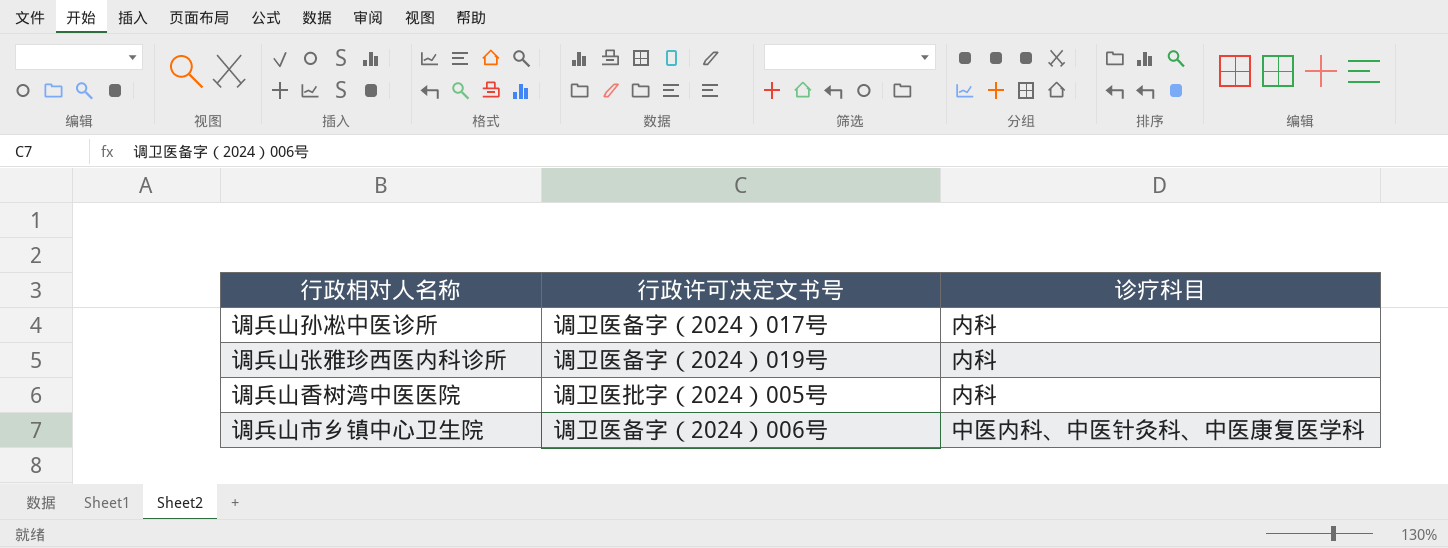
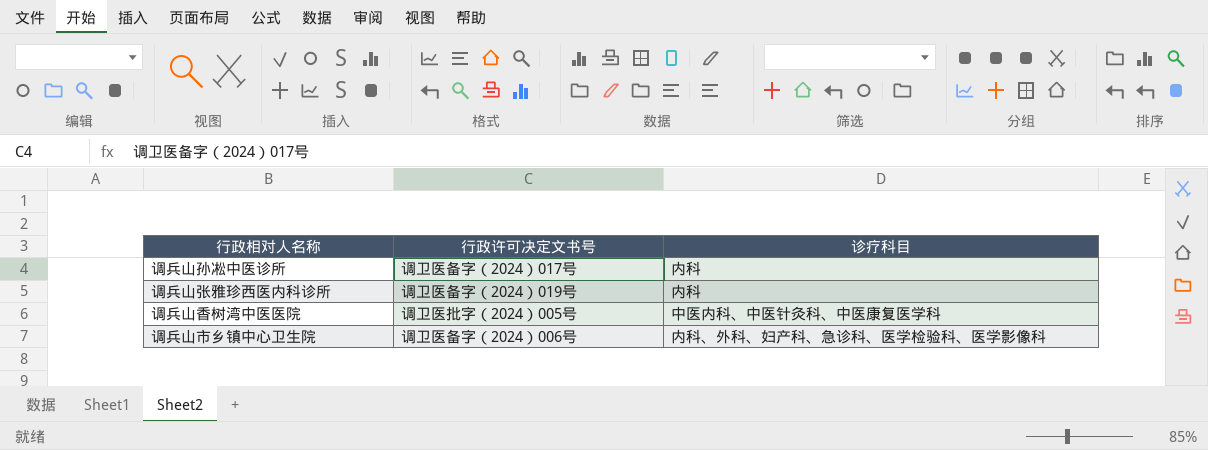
调兵山香树湾中医医院 | 诊疗科目: 内科 -> 中医内科、中医针灸科、中医康复医学科
调兵山市乡镇中心卫生院 | 诊疗科目: 中医内科、中医针灸科、中医康复医学科 -> 内科、外科、妇产科、急诊科、医学检验科、医学影像科

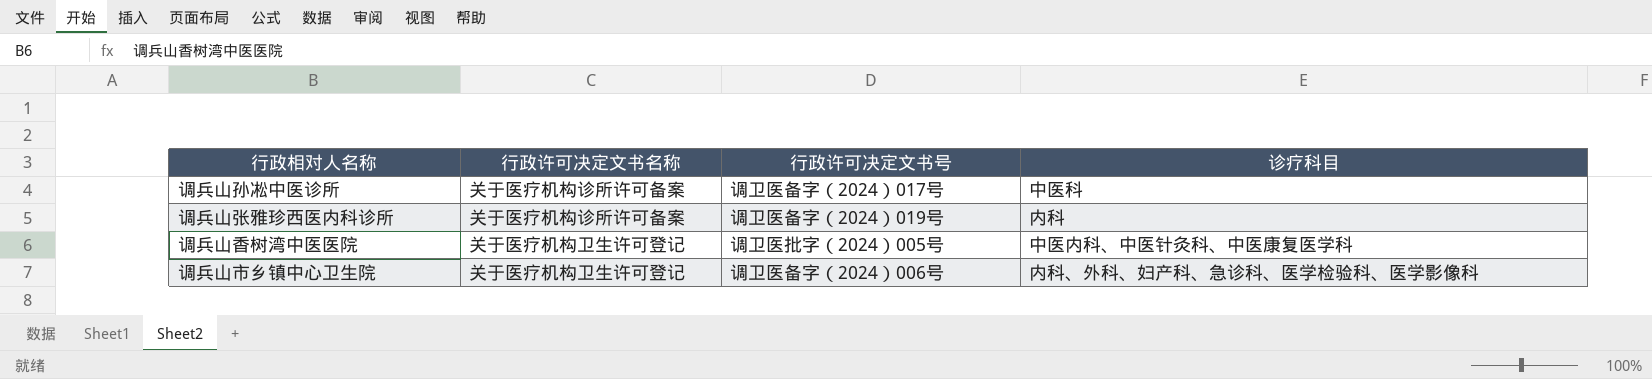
column 行政许可决定文书名称 | position: none -> 2
调兵山孙凇中医诊所 | 诊疗科目: 内科 -> 中医科

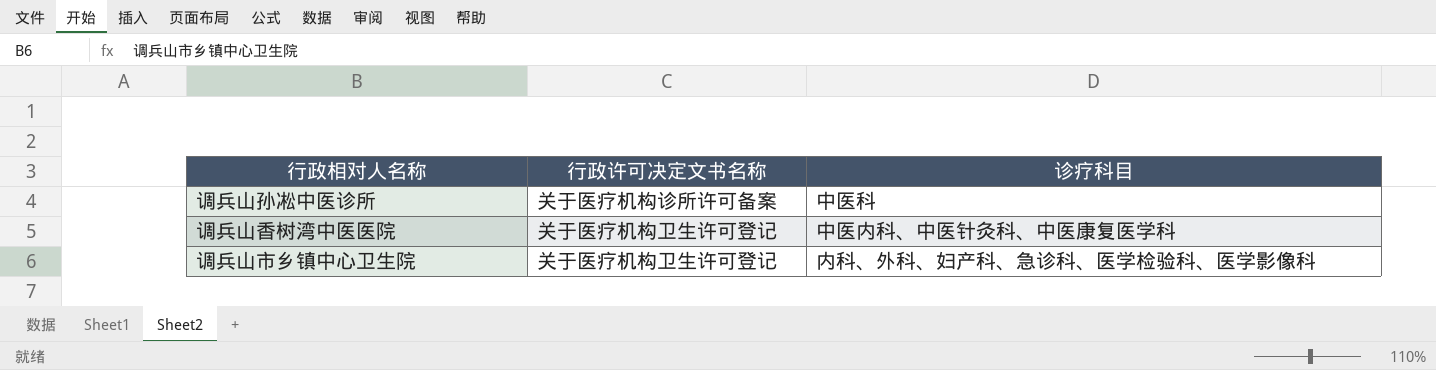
column 行政许可决定文书号 | position: 3 -> none
row 调兵山张雅珍西医内科诊所: 关于医疗机构诊所许可备案 | 调卫医备字（2024）019号 | 内科 -> none

